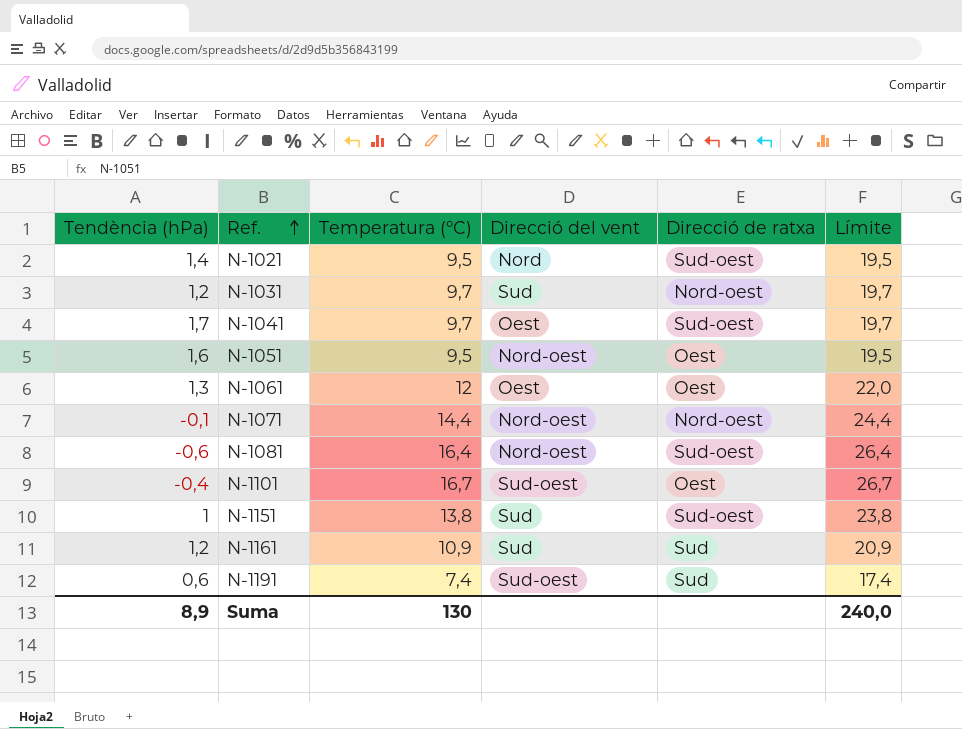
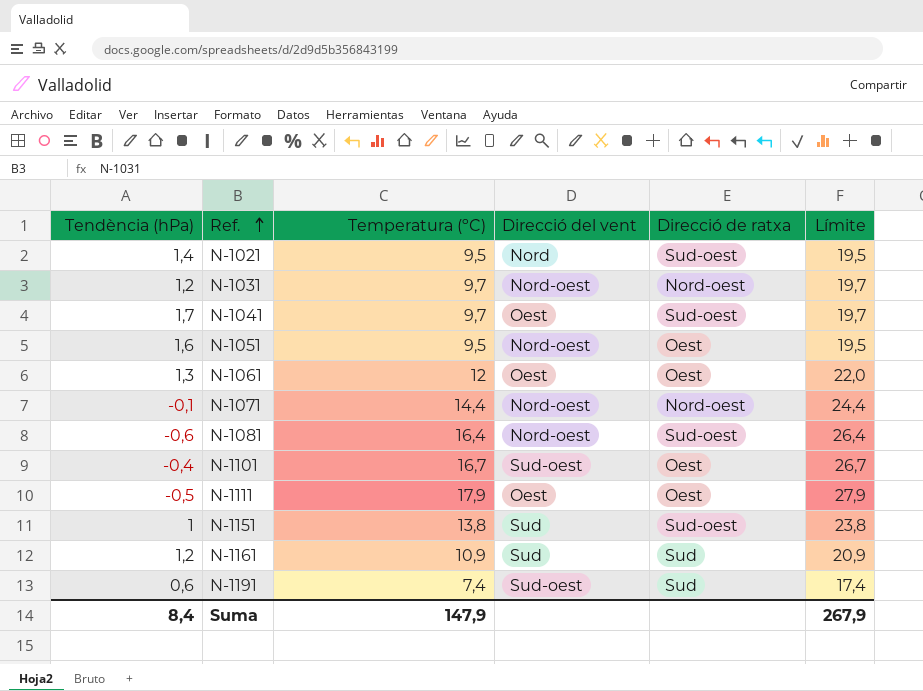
N-1031 | Direcció del vent: Sud -> Nord-oest
row N-1111: none -> -0,5 | 17,9 | Oest | Oest | 27,9
Suma | Tendència (hPa): 8,9 -> 8,4
Suma | Temperatura (ºC): 130 -> 147,9
Suma | Límite: 240,0 -> 267,9

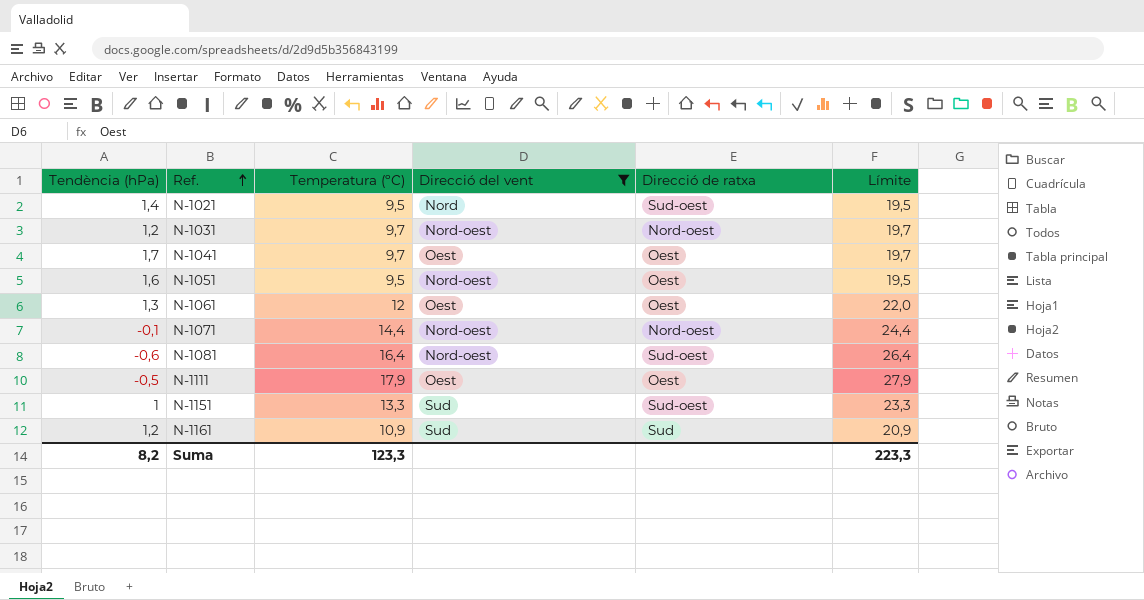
filter: none -> Direcció del vent != Sud-oest
N-1041 | Direcció de ratxa: Sud-oest -> Oest
N-1151 | Temperatura (ºC): 13,8 -> 13,3
N-1151 | Límite: 23,8 -> 23,3
Suma | Tendència (hPa): 8,4 -> 8,2
Suma | Temperatura (ºC): 147,9 -> 123,3
Suma | Límite: 267,9 -> 223,3

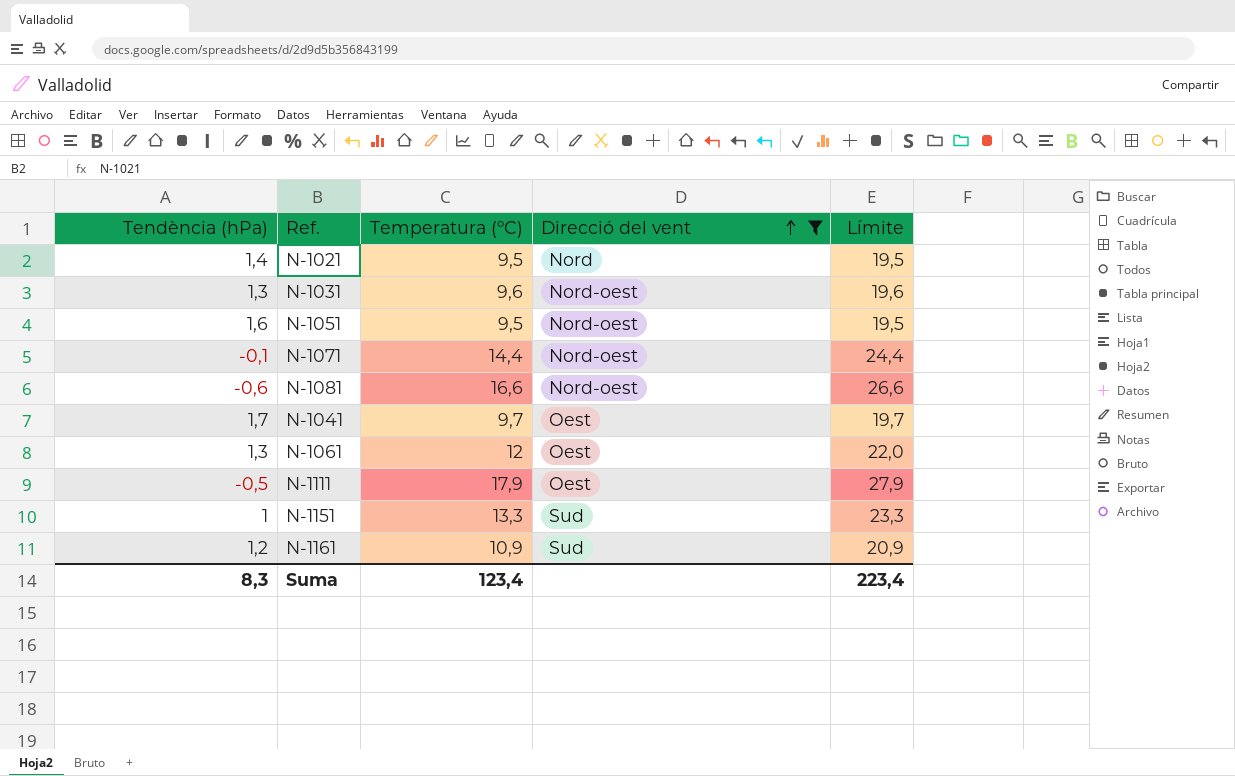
row order: Ref. ascending -> Direcció del vent ascending
column Direcció de ratxa | position: 5 -> none
N-1031 | Tendència (hPa): 1,2 -> 1,3
N-1031 | Temperatura (ºC): 9,7 -> 9,6
N-1031 | Límite: 19,7 -> 19,6
N-1081 | Temperatura (ºC): 16,4 -> 16,6
N-1081 | Límite: 26,4 -> 26,6
Suma | Tendència (hPa): 8,2 -> 8,3
Suma | Temperatura (ºC): 123,3 -> 123,4
Suma | Límite: 223,3 -> 223,4

